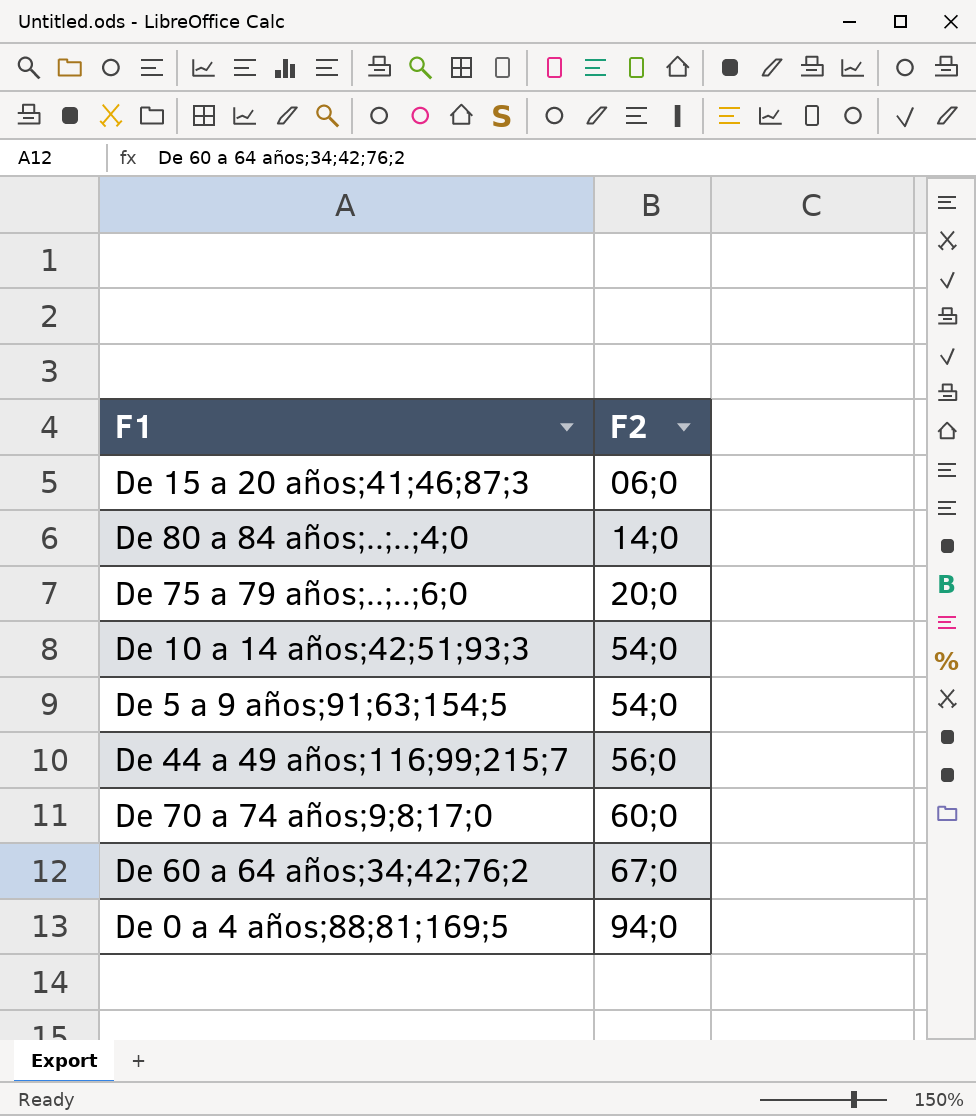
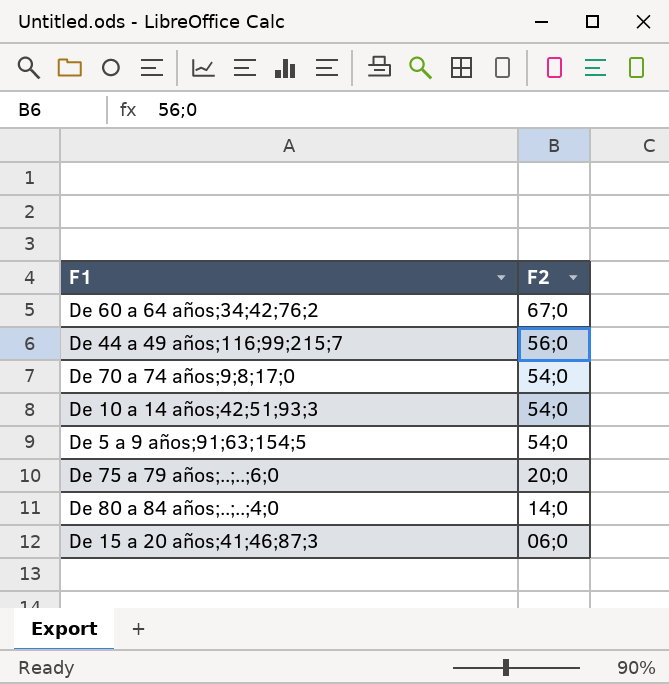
row order: F2 ascending -> F2 descending
row De 0 a 4 años;88;81;169;5: 94;0 -> none
De 70 a 74 años;9;8;17;0 | F2: 60;0 -> 54;0

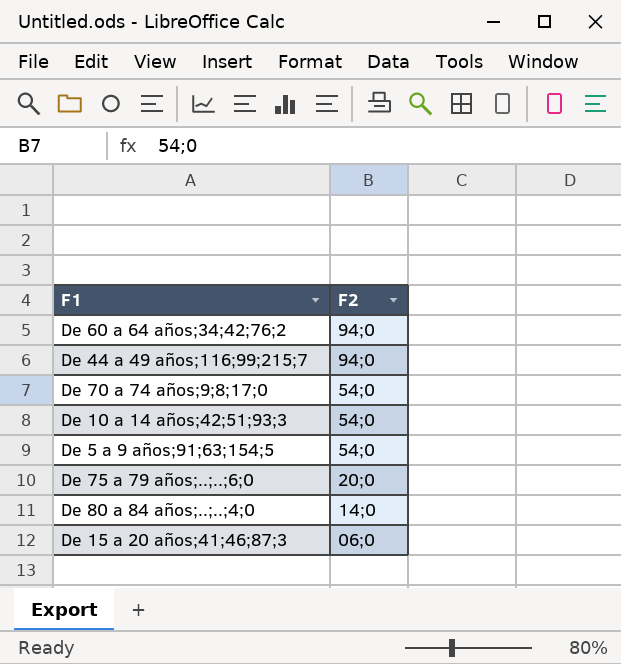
De 60 a 64 años;34;42;76;2 | F2: 67;0 -> 94;0
De 44 a 49 años;116;99;215;7 | F2: 56;0 -> 94;0

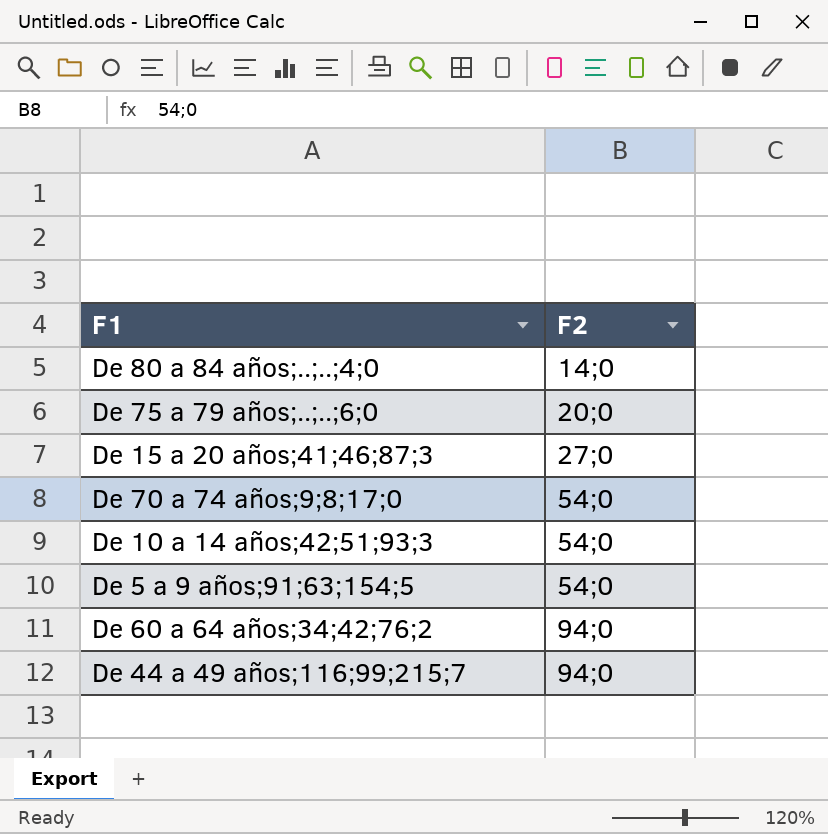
row order: F2 descending -> F2 ascending
De 15 a 20 años;41;46;87;3 | F2: 06;0 -> 27;0

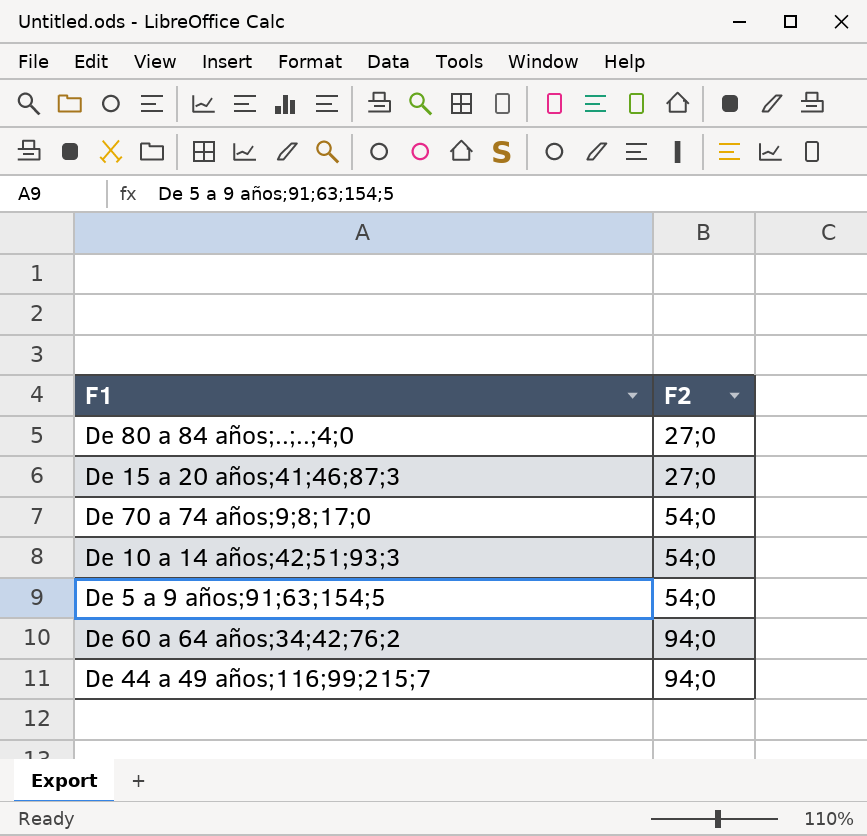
row De 75 a 79 años;..;..;6;0: 20;0 -> none
De 80 a 84 años;..;..;4;0 | F2: 14;0 -> 27;0

